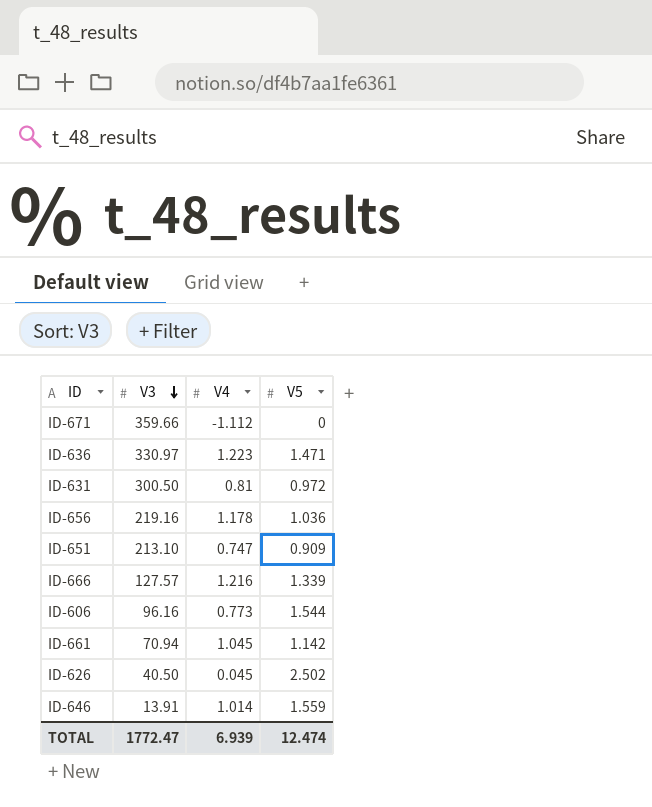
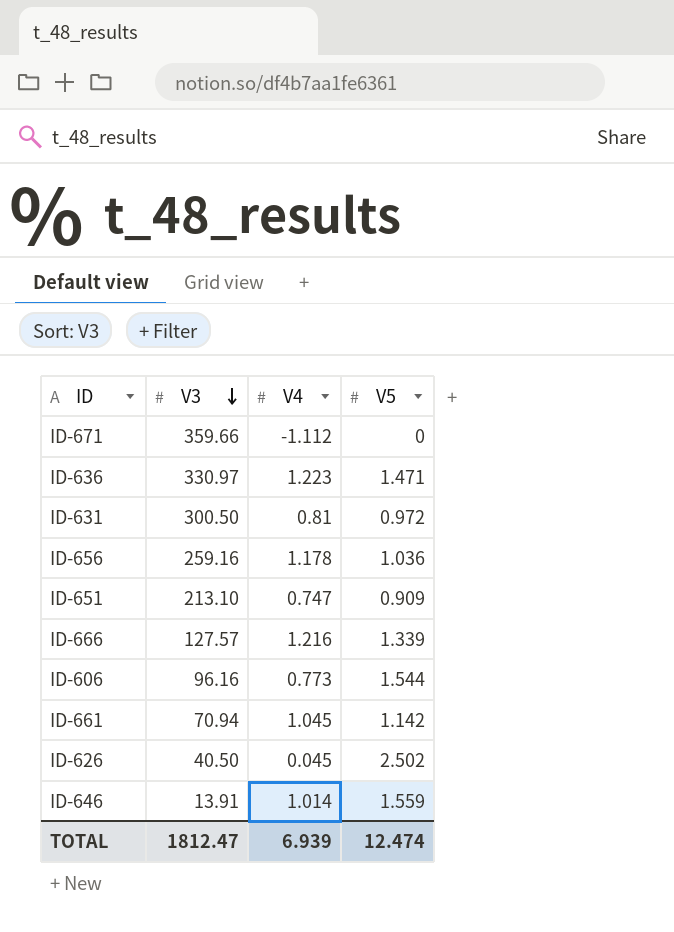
ID-656 | V3: 219.16 -> 259.16
TOTAL | V3: 1772.47 -> 1812.47

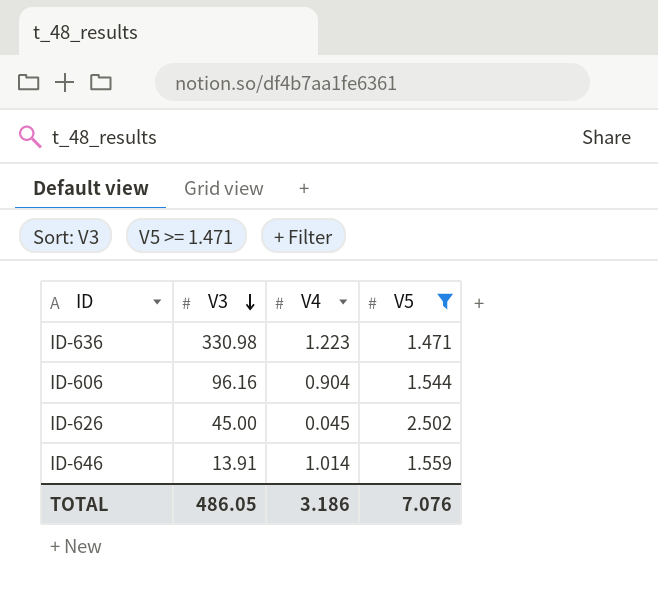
filter: none -> V5 >= 1.471
ID-636 | V3: 330.97 -> 330.98
ID-606 | V4: 0.773 -> 0.904
ID-626 | V3: 40.50 -> 45.00
TOTAL | V3: 1812.47 -> 486.05
TOTAL | V4: 6.939 -> 3.186
TOTAL | V5: 12.474 -> 7.076

